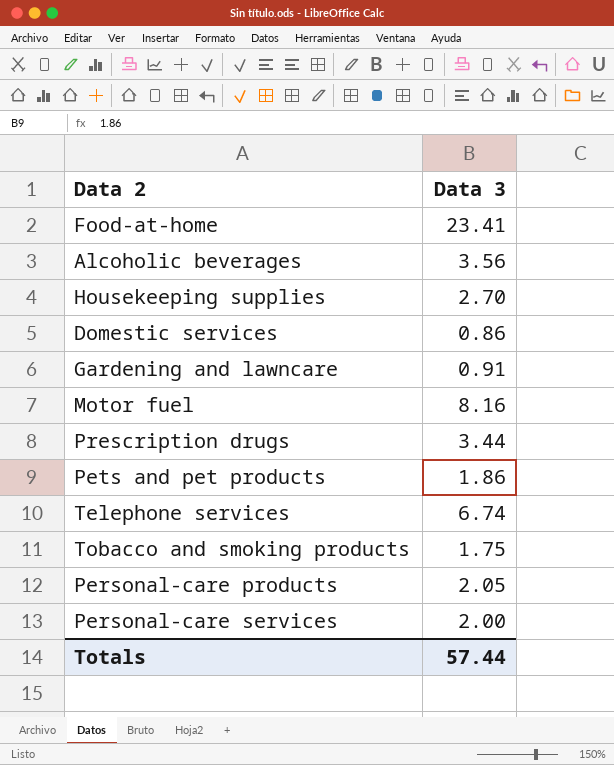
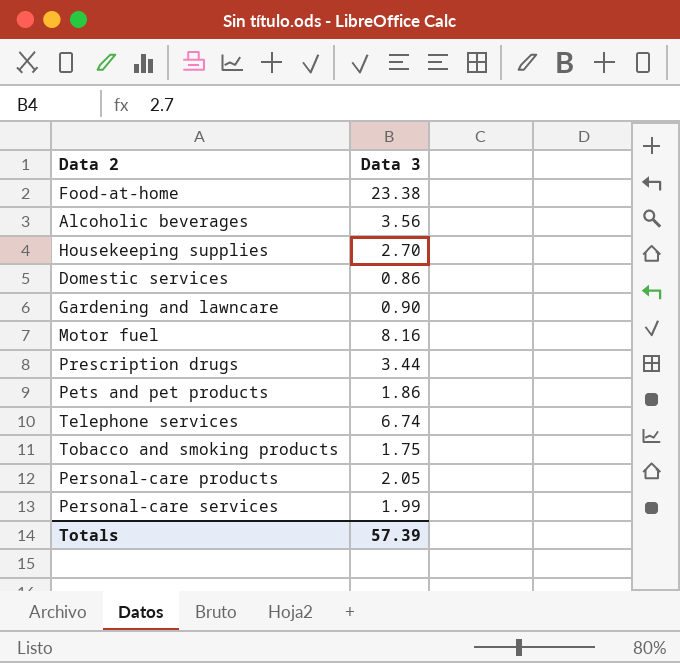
Food-at-home | Data 3: 23.41 -> 23.38
Gardening and lawncare | Data 3: 0.91 -> 0.90
Personal-care services | Data 3: 2.00 -> 1.99
Totals | Data 3: 57.44 -> 57.39

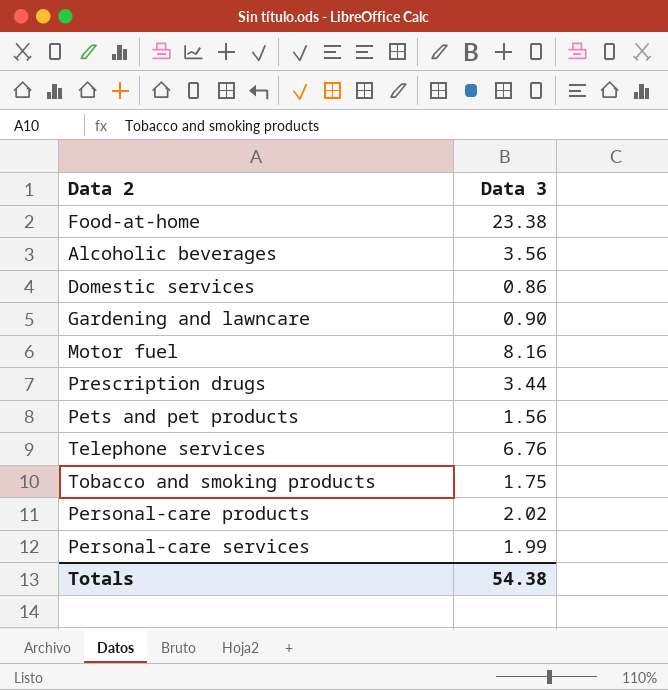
row Housekeeping supplies: 2.70 -> none
Pets and pet products | Data 3: 1.86 -> 1.56
Telephone services | Data 3: 6.74 -> 6.76
Personal-care products | Data 3: 2.05 -> 2.02
Totals | Data 3: 57.39 -> 54.38

